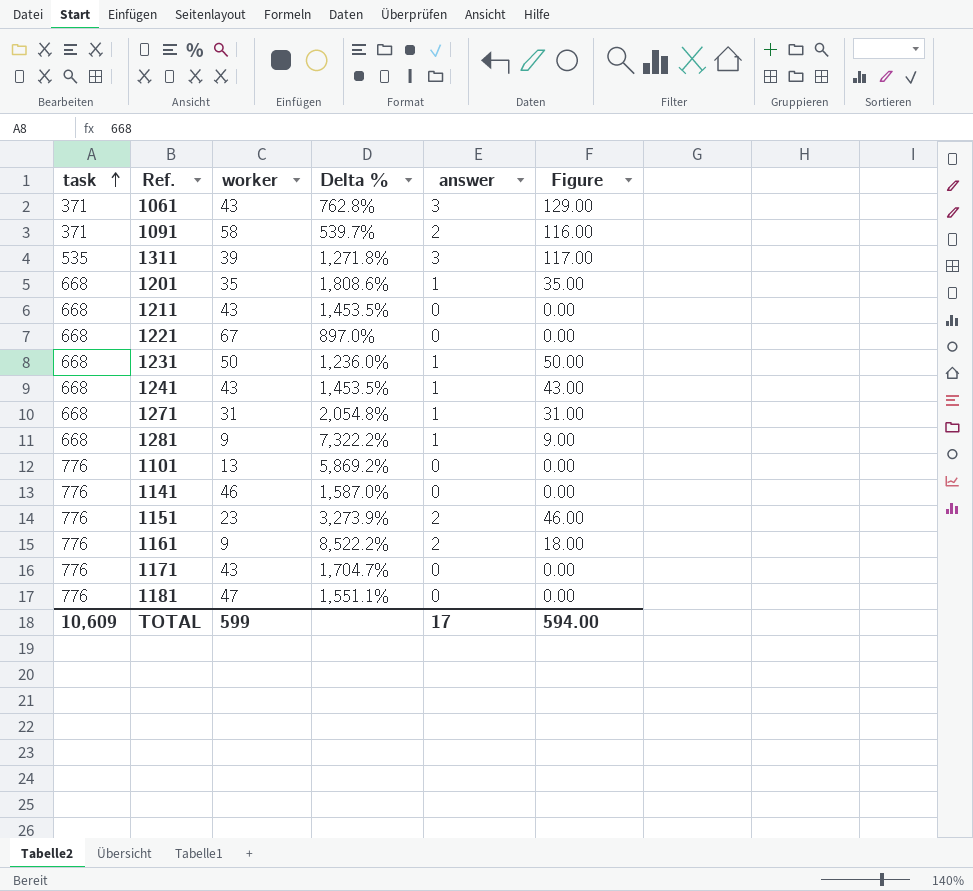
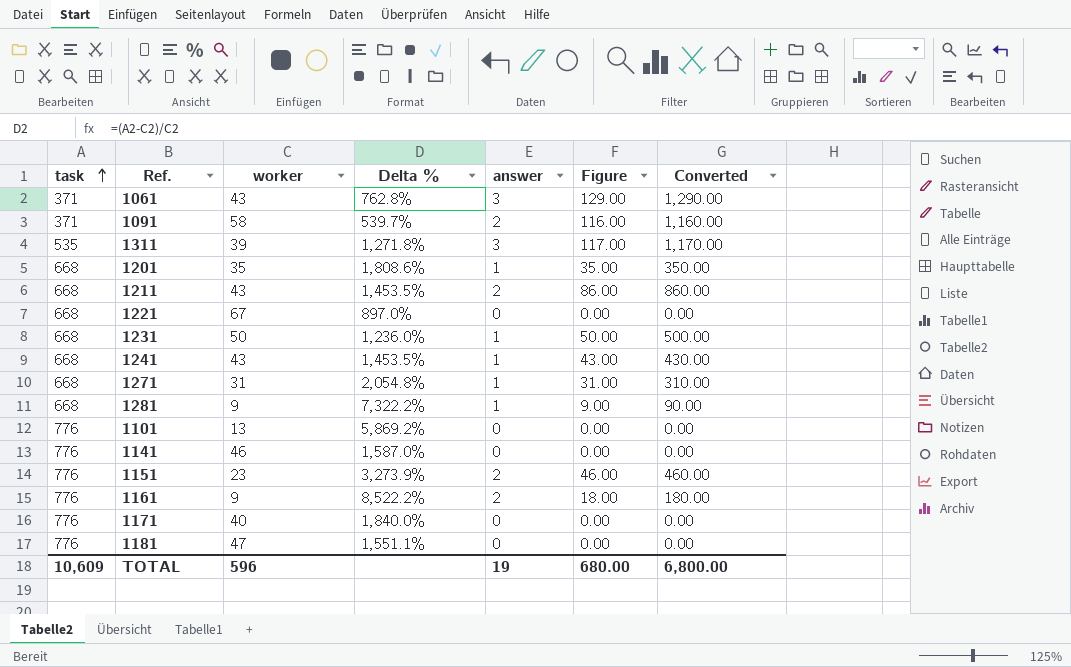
column Converted | formula: none -> [Figure] * 10
1211 | answer: 0 -> 2
1211 | Figure: 0.00 -> 86.00
1171 | worker: 43 -> 40
1171 | Delta %: 1,704.7% -> 1,840.0%
TOTAL | worker: 599 -> 596
TOTAL | answer: 17 -> 19
TOTAL | Figure: 594.00 -> 680.00

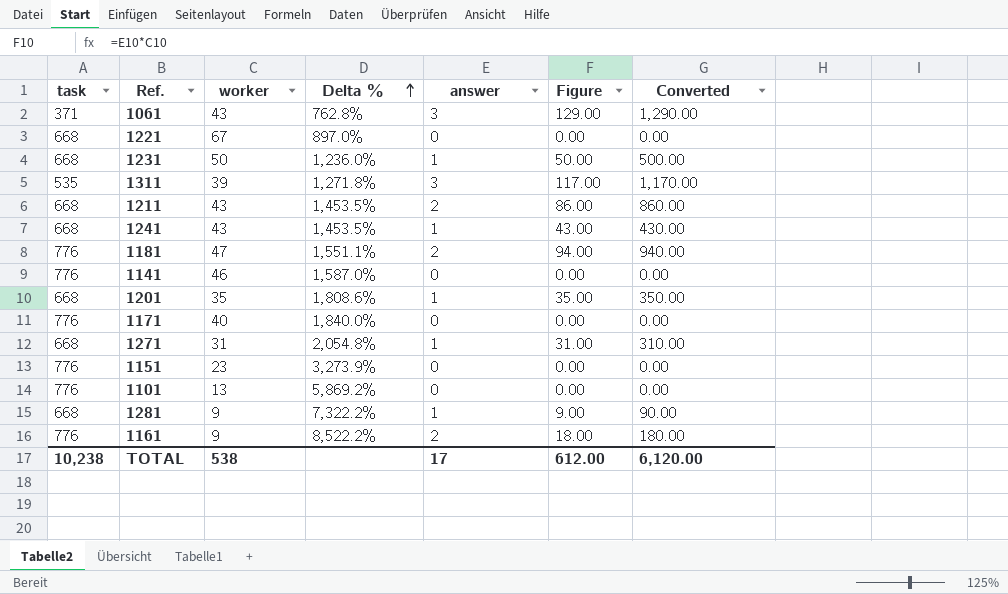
row order: task ascending -> Delta % ascending
row 1091: 371 | 58 | 539.7% | 2 | 116.00 | 1,160.00 -> none
1181 | answer: 0 -> 2
1181 | Figure: 0.00 -> 94.00
1181 | Converted: 0.00 -> 940.00
1151 | answer: 2 -> 0
1151 | Figure: 46.00 -> 0.00
1151 | Converted: 460.00 -> 0.00
TOTAL | task: 10,609 -> 10,238
TOTAL | worker: 596 -> 538
TOTAL | answer: 19 -> 17
TOTAL | Figure: 680.00 -> 612.00
TOTAL | Converted: 6,800.00 -> 6,120.00

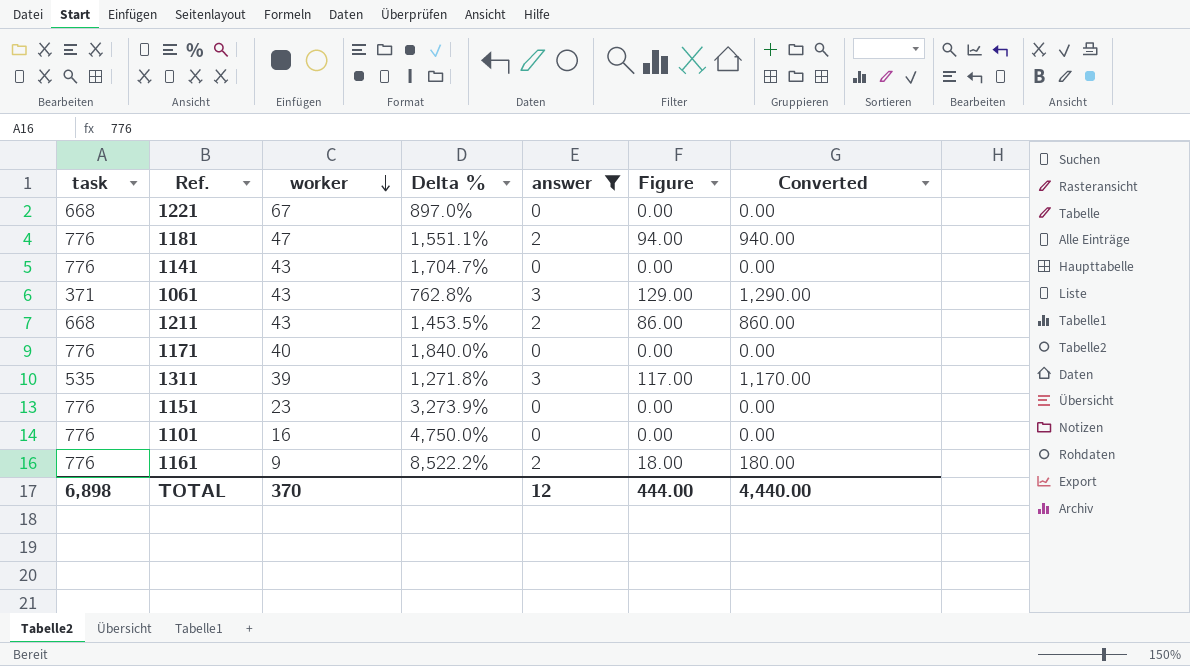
filter: none -> answer != 1
row order: Delta % ascending -> worker descending
1141 | worker: 46 -> 43
1141 | Delta %: 1,587.0% -> 1,704.7%
1101 | worker: 13 -> 16
1101 | Delta %: 5,869.2% -> 4,750.0%
TOTAL | task: 10,238 -> 6,898
TOTAL | worker: 538 -> 370
TOTAL | answer: 17 -> 12
TOTAL | Figure: 612.00 -> 444.00
TOTAL | Converted: 6,120.00 -> 4,440.00

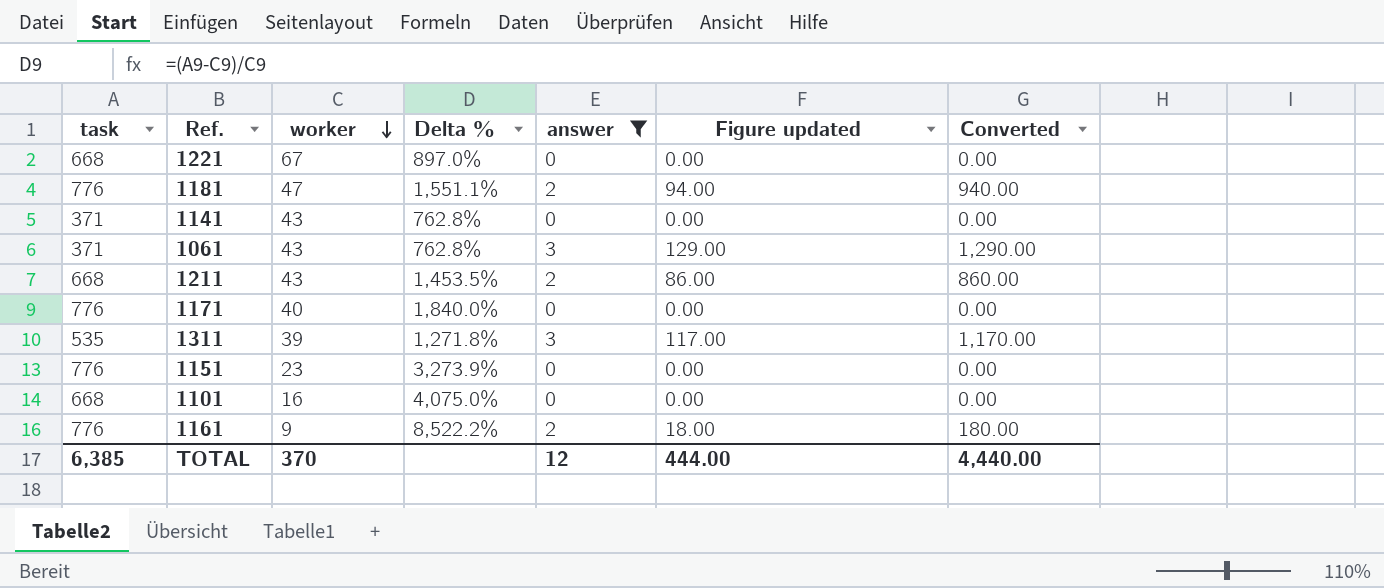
column name: Figure -> Figure updated
1141 | task: 776 -> 371
1141 | Delta %: 1,704.7% -> 762.8%
1101 | task: 776 -> 668
1101 | Delta %: 4,750.0% -> 4,075.0%
TOTAL | task: 6,898 -> 6,385

